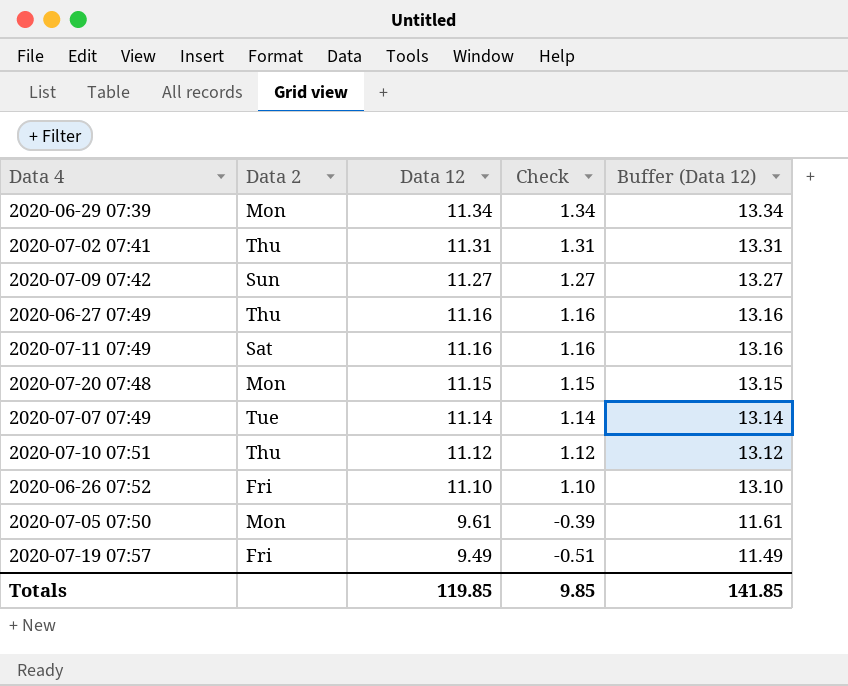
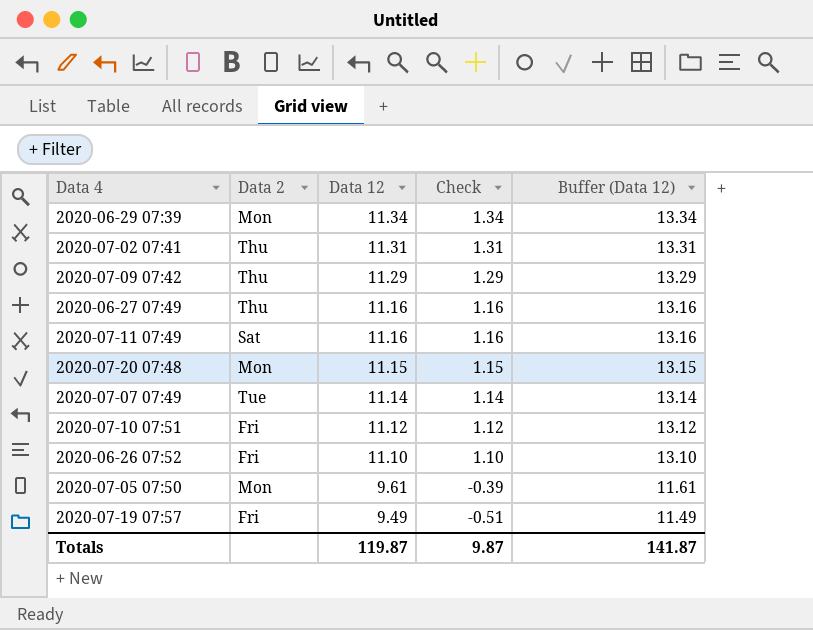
2020-07-09 07:42 | Data 2: Sun -> Thu
2020-07-09 07:42 | Data 12: 11.27 -> 11.29
2020-07-09 07:42 | Check: 1.27 -> 1.29
2020-07-09 07:42 | Buffer (Data 12): 13.27 -> 13.29
2020-07-10 07:51 | Data 2: Thu -> Fri
Totals | Data 12: 119.85 -> 119.87
Totals | Check: 9.85 -> 9.87
Totals | Buffer (Data 12): 141.85 -> 141.87

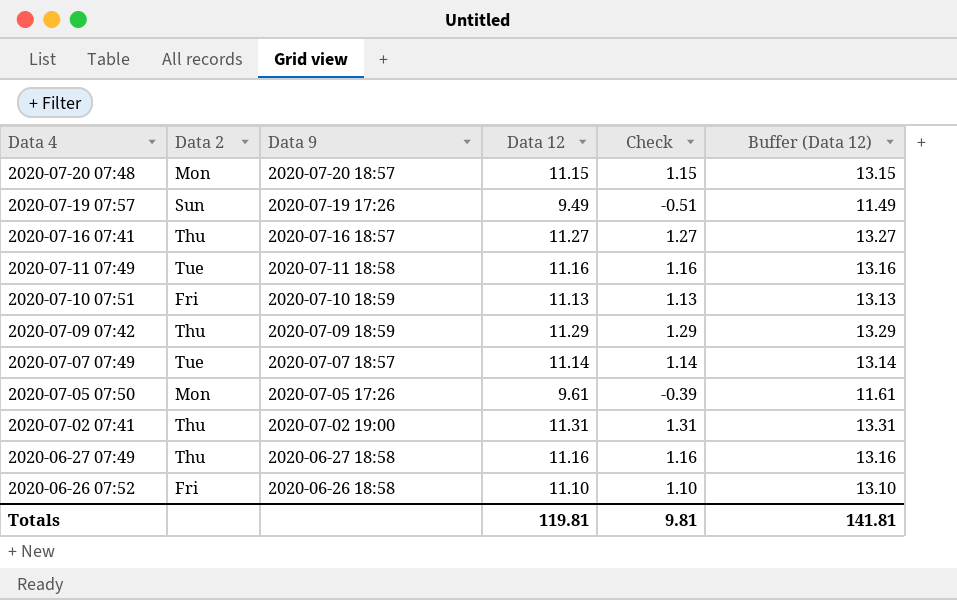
row order: Data 12 descending -> Data 4 descending
column Data 9 | position: none -> 3
row 2020-06-29 07:39: Mon | 11.34 | 1.34 | 13.34 -> none
2020-07-19 07:57 | Data 2: Fri -> Sun
row 2020-07-16 07:41: none -> Thu | 2020-07-16 18:57 | 11.27 | 1.27 | 13.27
2020-07-11 07:49 | Data 2: Sat -> Tue
2020-07-10 07:51 | Data 12: 11.12 -> 11.13
2020-07-10 07:51 | Check: 1.12 -> 1.13
2020-07-10 07:51 | Buffer (Data 12): 13.12 -> 13.13
Totals | Data 12: 119.87 -> 119.81
Totals | Check: 9.87 -> 9.81
Totals | Buffer (Data 12): 141.87 -> 141.81

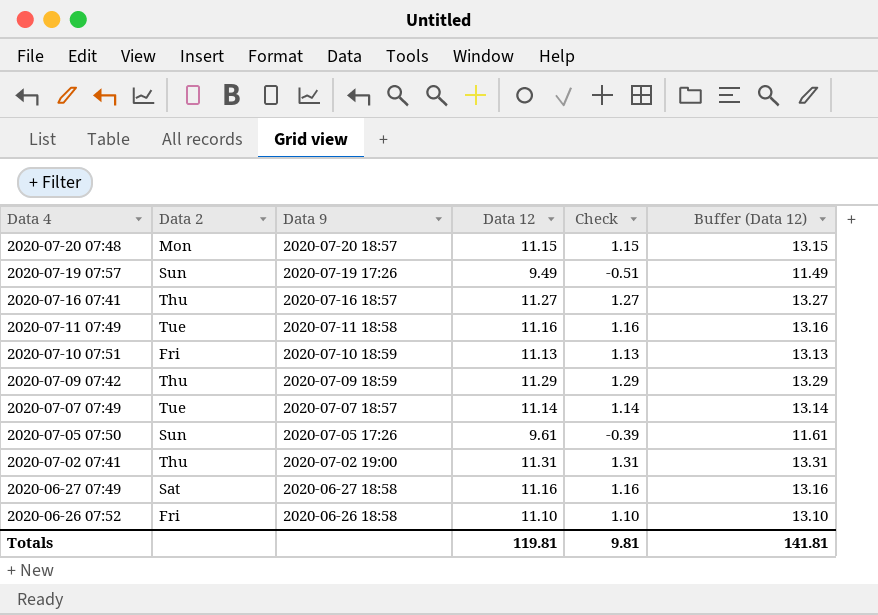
2020-07-05 07:50 | Data 2: Mon -> Sun
2020-06-27 07:49 | Data 2: Thu -> Sat

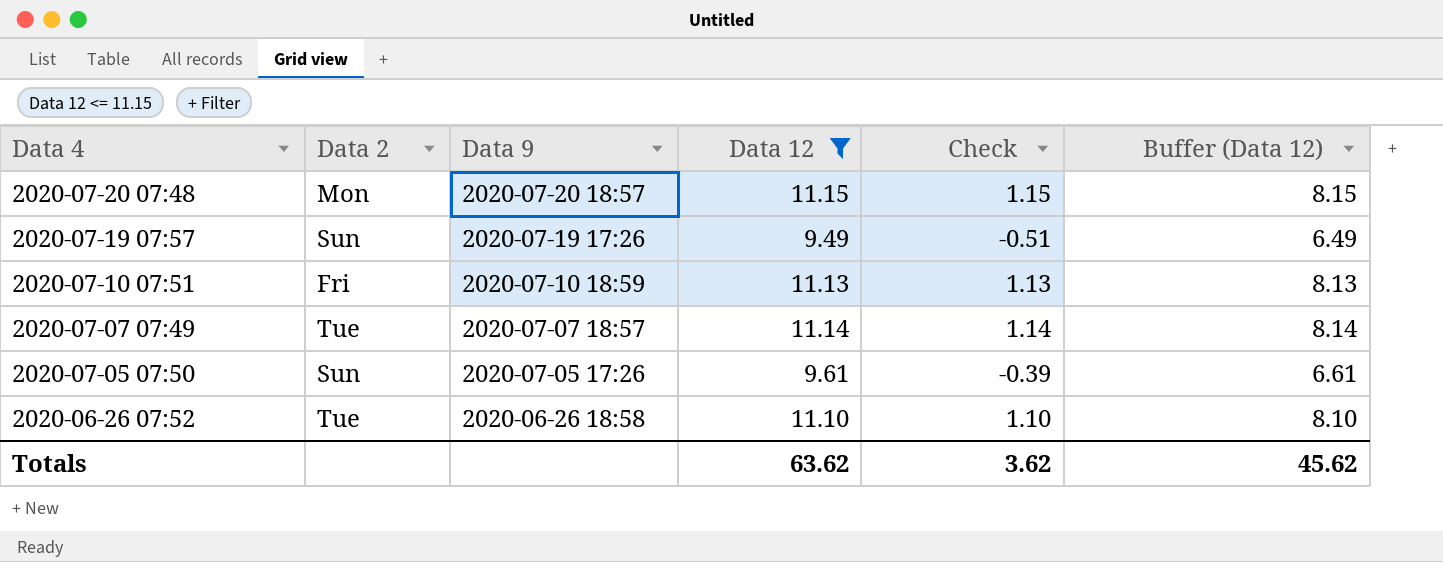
filter: none -> Data 12 <= 11.15
column Buffer (Data 12) | formula: [Data 12] + 2 -> [Data 12] - 3
2020-06-26 07:52 | Data 2: Fri -> Tue
Totals | Data 12: 119.81 -> 63.62
Totals | Check: 9.81 -> 3.62
Totals | Buffer (Data 12): 141.81 -> 45.62

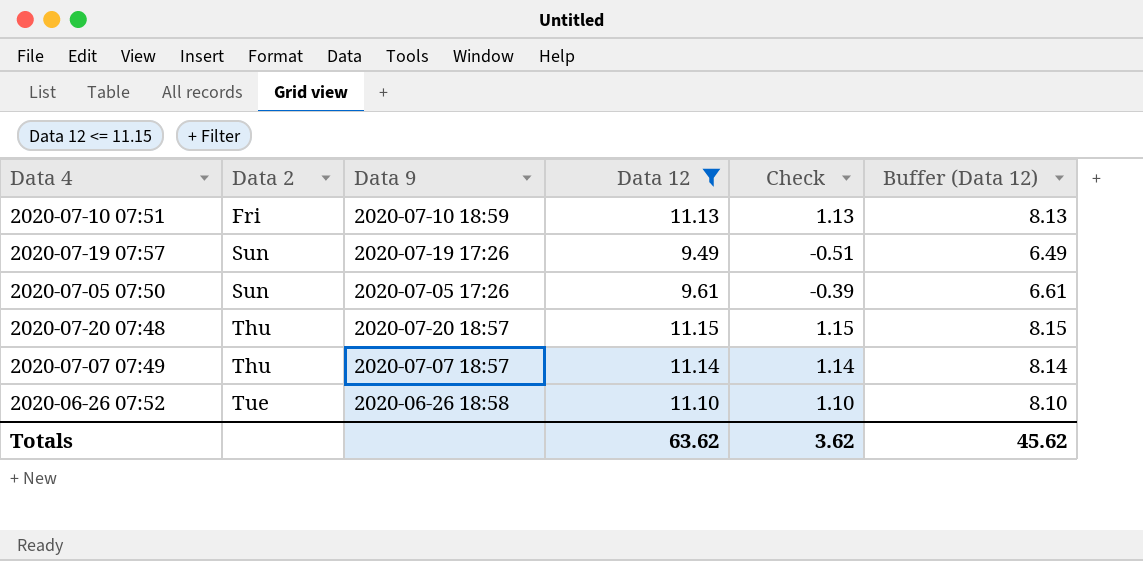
row order: Data 4 descending -> Data 2 ascending
2020-07-20 07:48 | Data 2: Mon -> Thu
2020-07-07 07:49 | Data 2: Tue -> Thu

